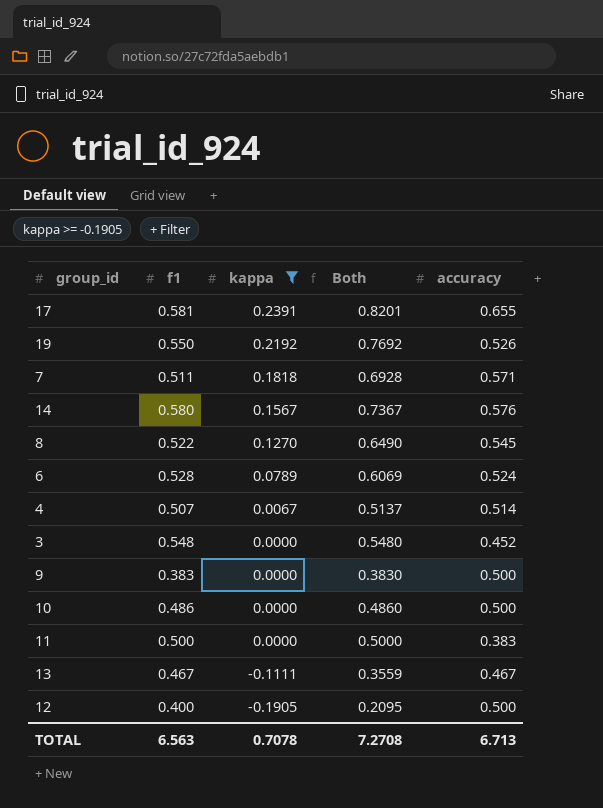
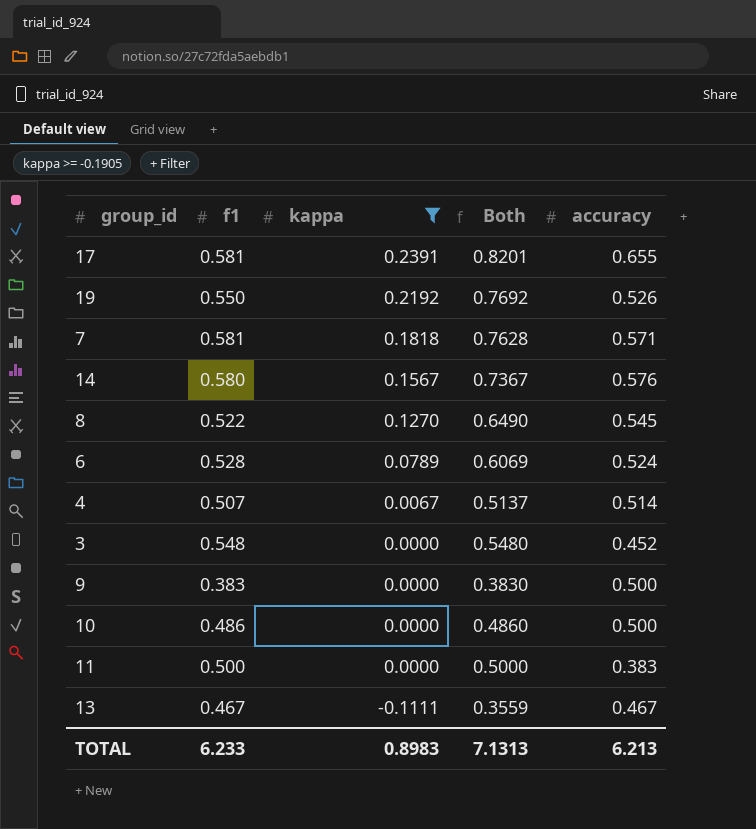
row 12: 0.400 | -0.1905 | 0.2095 | 0.500 -> none
7 | f1: 0.511 -> 0.581
7 | Both: 0.6928 -> 0.7628
TOTAL | f1: 6.563 -> 6.233
TOTAL | kappa: 0.7078 -> 0.8983
TOTAL | Both: 7.2708 -> 7.1313
TOTAL | accuracy: 6.713 -> 6.213

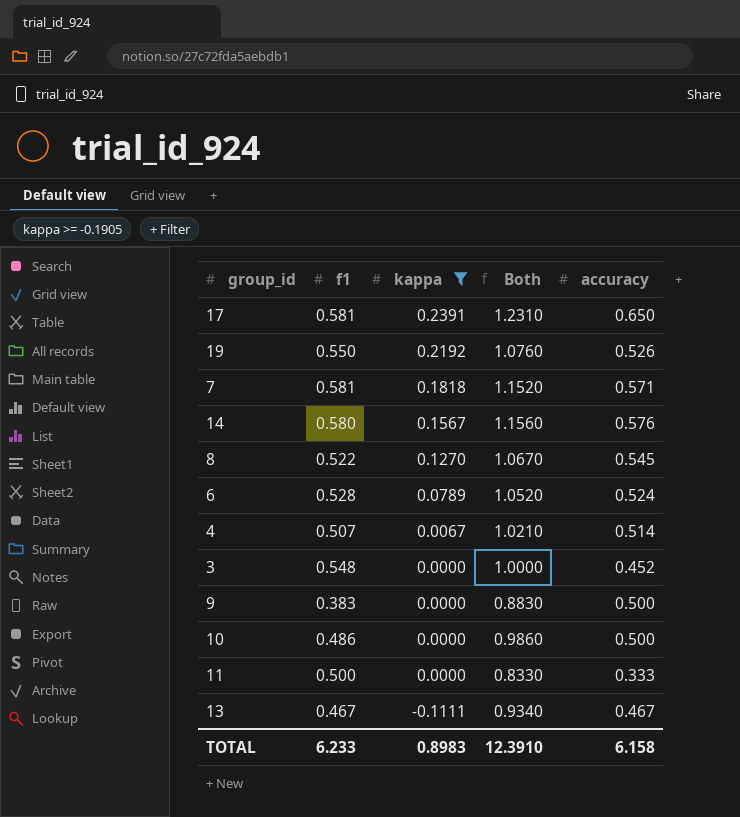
column Both | formula: [f1] + [kappa] -> [f1] + [accuracy]
17 | accuracy: 0.655 -> 0.650
11 | accuracy: 0.383 -> 0.333
TOTAL | Both: 7.1313 -> 12.3910
TOTAL | accuracy: 6.213 -> 6.158

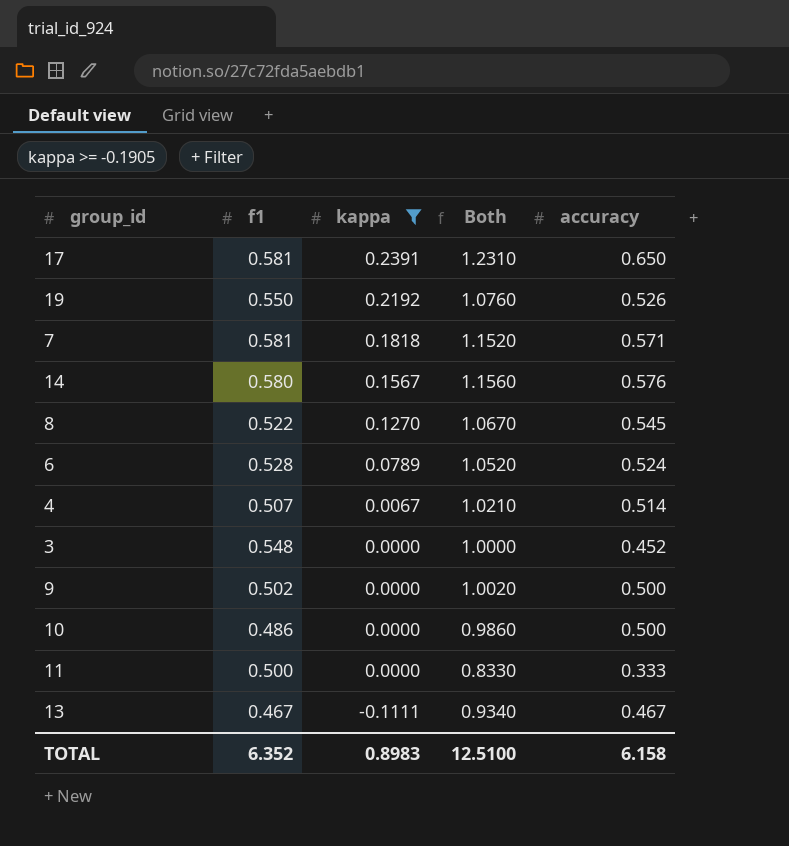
9 | f1: 0.383 -> 0.502
9 | Both: 0.8830 -> 1.0020
TOTAL | f1: 6.233 -> 6.352
TOTAL | Both: 12.3910 -> 12.5100

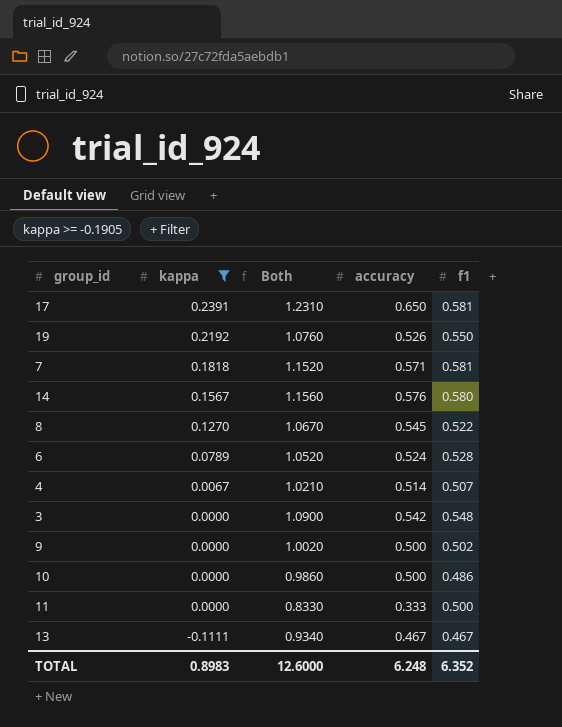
column f1 | position: 2 -> 5
3 | Both: 1.0000 -> 1.0900
3 | accuracy: 0.452 -> 0.542
TOTAL | Both: 12.5100 -> 12.6000
TOTAL | accuracy: 6.158 -> 6.248

